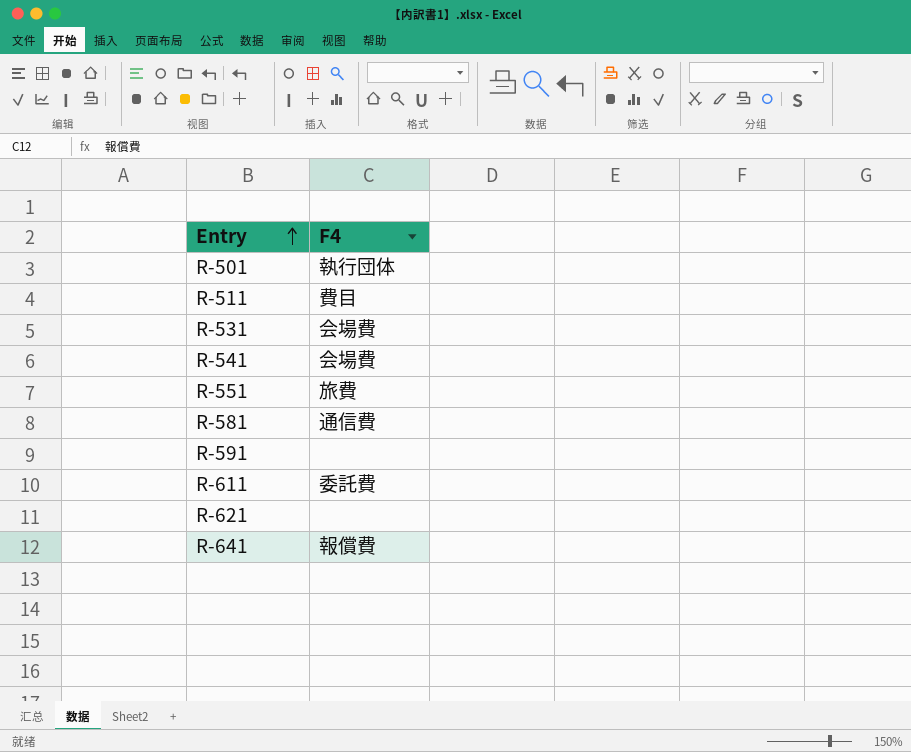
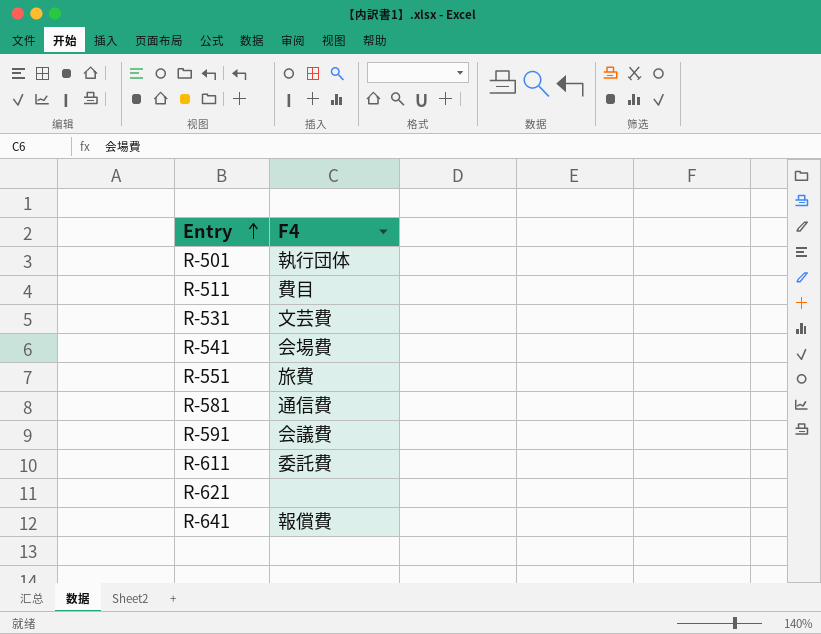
R-531 | F4: 会場費 -> 文芸費
R-591 | F4: none -> 会議費

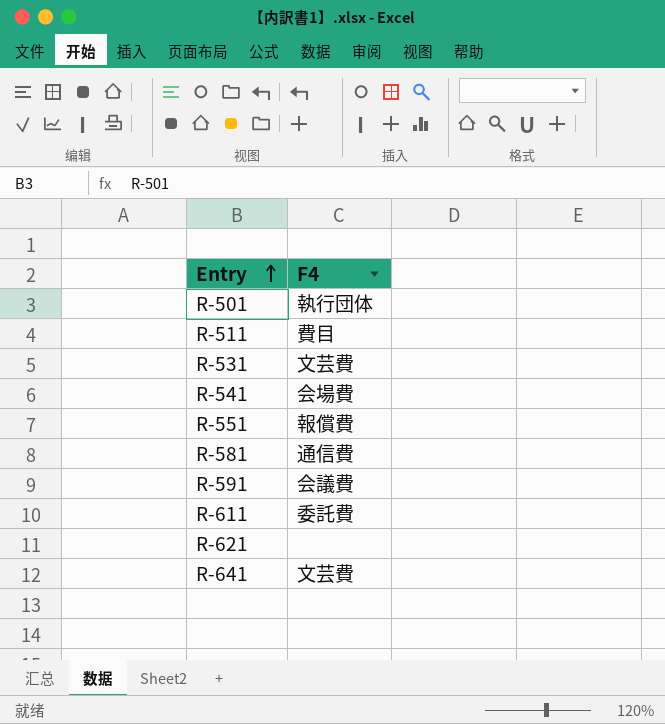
R-551 | F4: 旅費 -> 報償費
R-641 | F4: 報償費 -> 文芸費

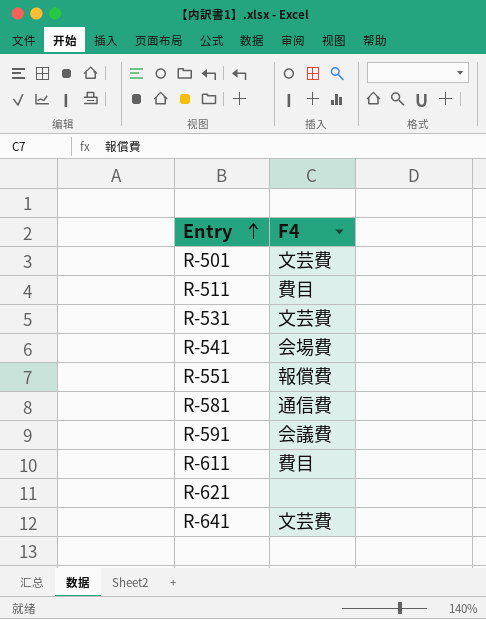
R-501 | F4: 執行団体 -> 文芸費
R-611 | F4: 委託費 -> 費目

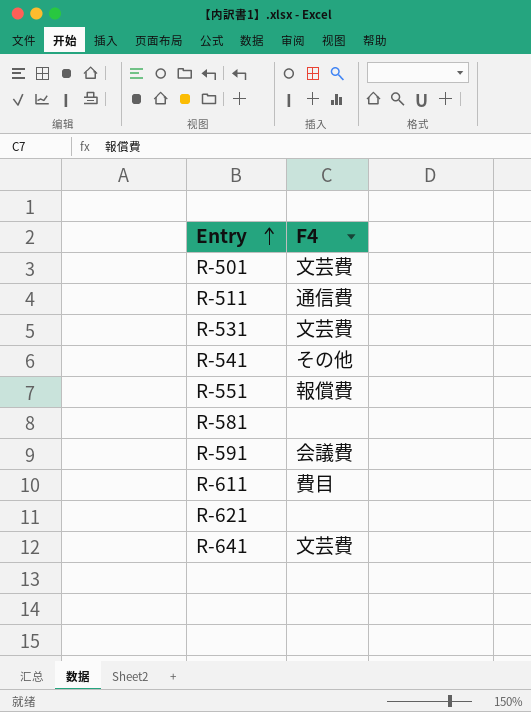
R-511 | F4: 費目 -> 通信費
R-541 | F4: 会場費 -> その他
R-581 | F4: 通信費 -> none

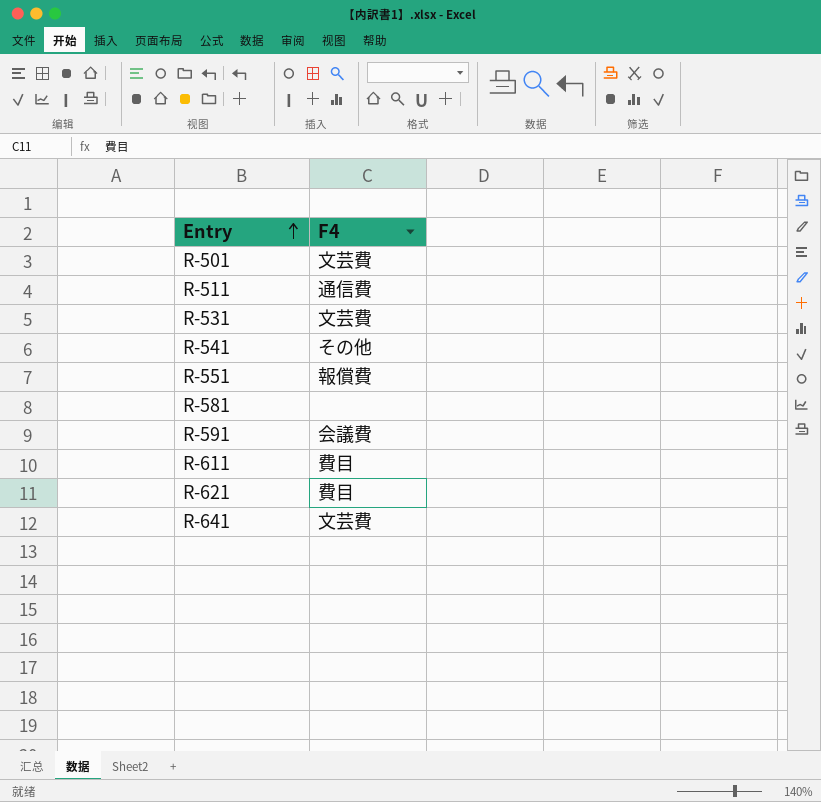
R-621 | F4: none -> 費目

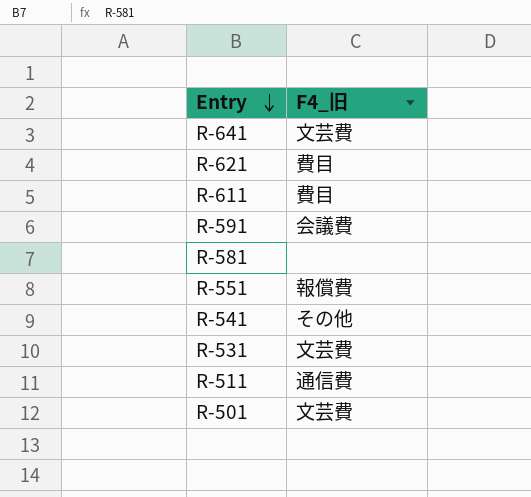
row order: Entry ascending -> Entry descending
column name: F4 -> F4_旧

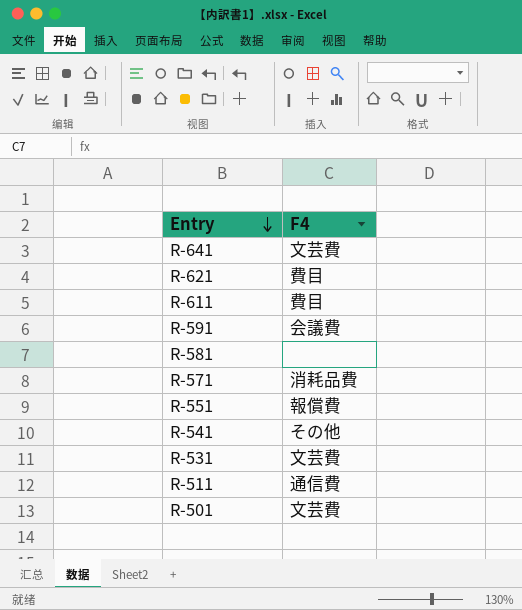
column name: F4_旧 -> F4
row R-571: none -> 消耗品費

